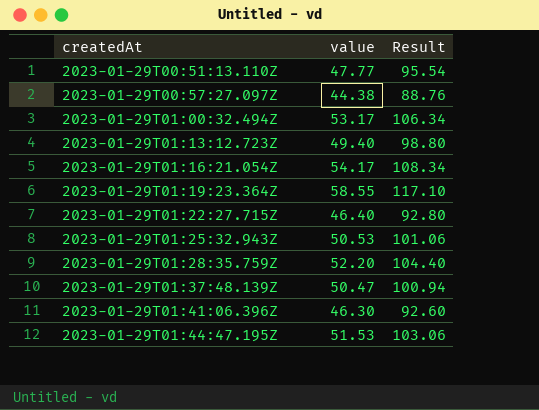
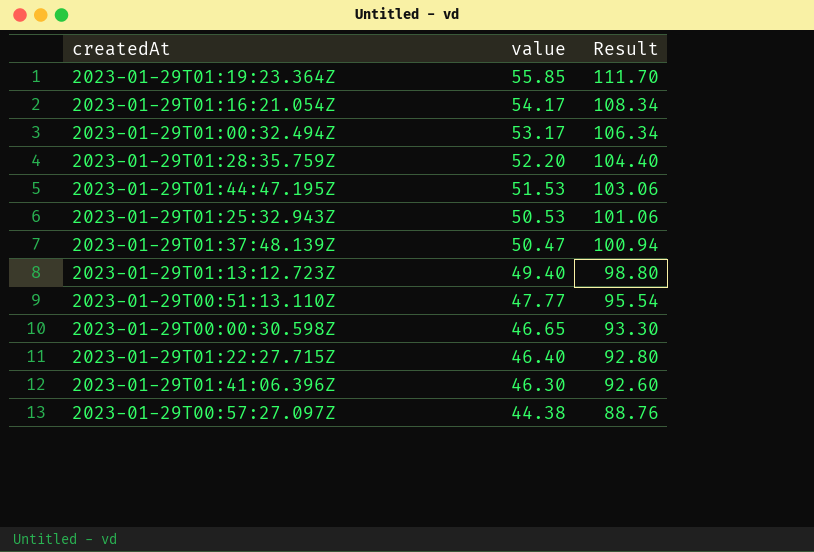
row order: createdAt ascending -> value descending
2023-01-29T01:19:23.364Z | value: 58.55 -> 55.85
2023-01-29T01:19:23.364Z | Result: 117.10 -> 111.70
row 2023-01-29T00:00:30.598Z: none -> 46.65 | 93.30

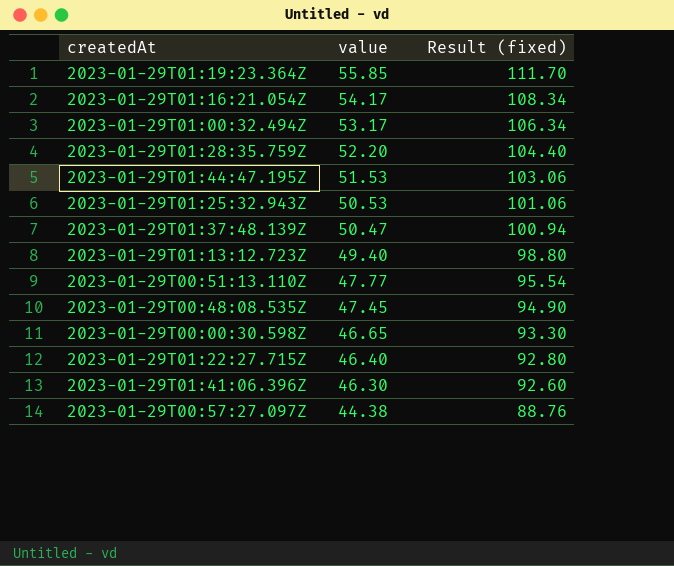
column name: Result -> Result (fixed)
row 2023-01-29T00:48:08.535Z: none -> 47.45 | 94.90

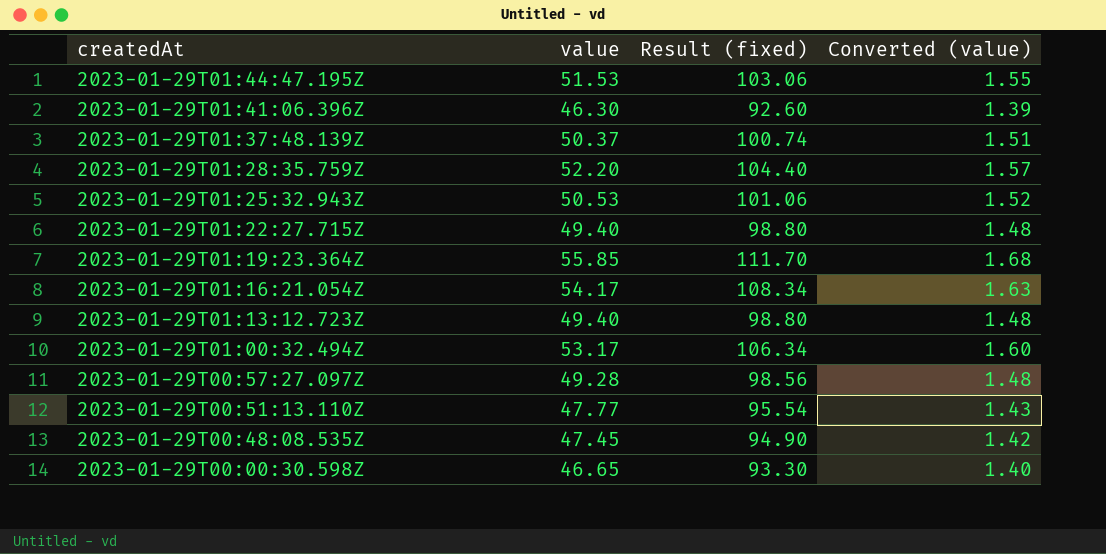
row order: value descending -> createdAt descending
column Converted (value) | formula: none -> [value] * 0.03
2023-01-29T01:37:48.139Z | value: 50.47 -> 50.37
2023-01-29T01:37:48.139Z | Result (fixed): 100.94 -> 100.74
2023-01-29T01:22:27.715Z | value: 46.40 -> 49.40
2023-01-29T01:22:27.715Z | Result (fixed): 92.80 -> 98.80
2023-01-29T00:57:27.097Z | value: 44.38 -> 49.28
2023-01-29T00:57:27.097Z | Result (fixed): 88.76 -> 98.56

